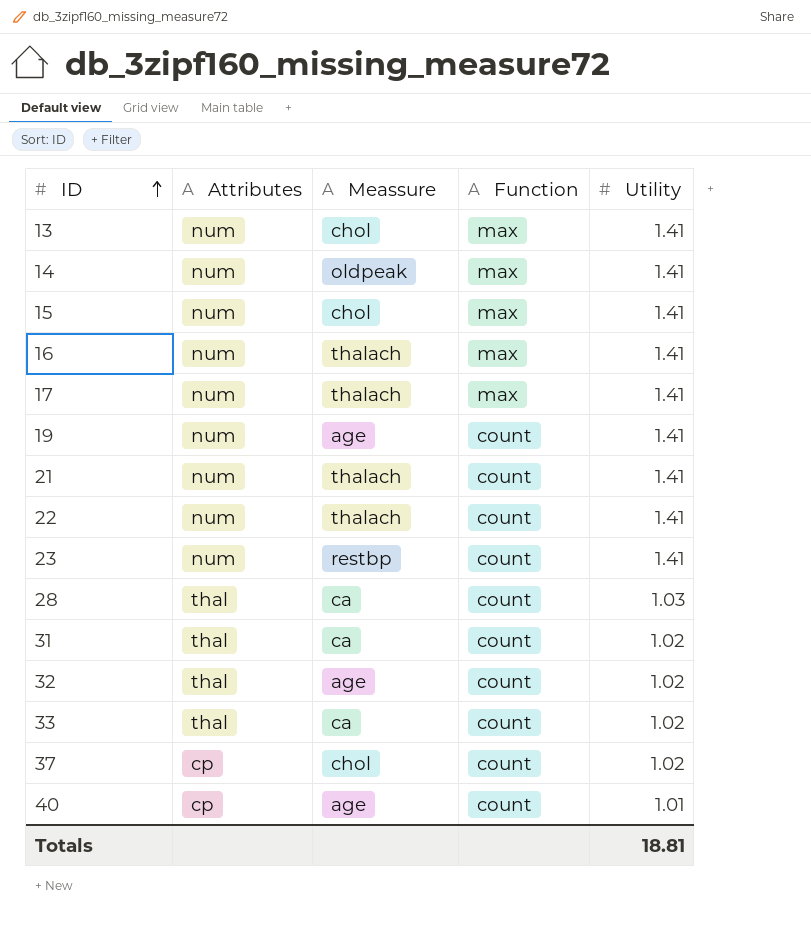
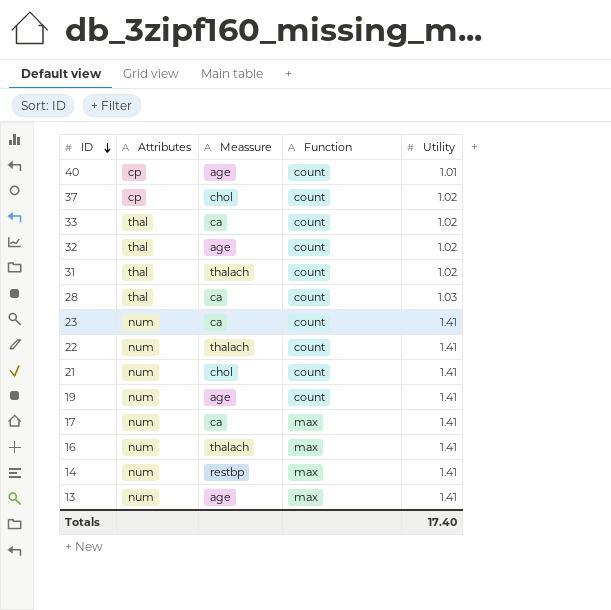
row order: ID ascending -> ID descending
row 15: num | chol | max | 1.41 -> none
31 | Meassure: ca -> thalach
23 | Meassure: restbp -> ca
21 | Meassure: thalach -> chol
17 | Meassure: thalach -> ca
14 | Meassure: oldpeak -> restbp
13 | Meassure: chol -> age
Totals | Utility: 18.81 -> 17.40

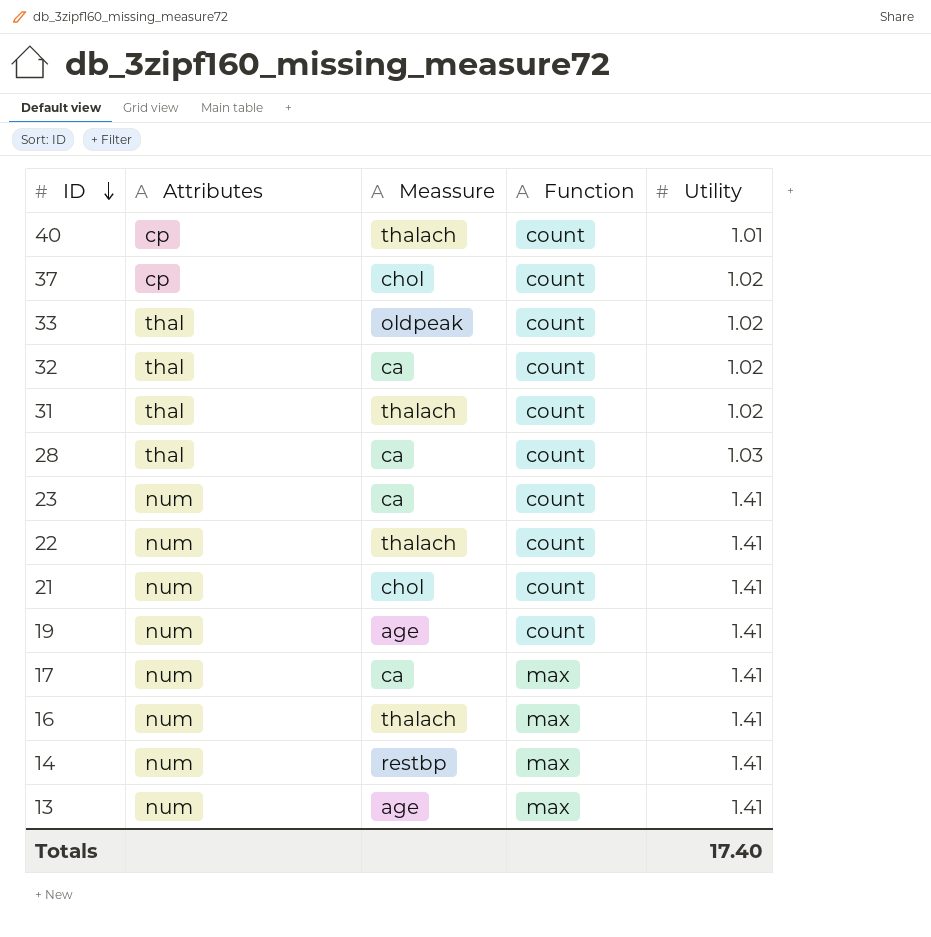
40 | Meassure: age -> thalach
33 | Meassure: ca -> oldpeak
32 | Meassure: age -> ca

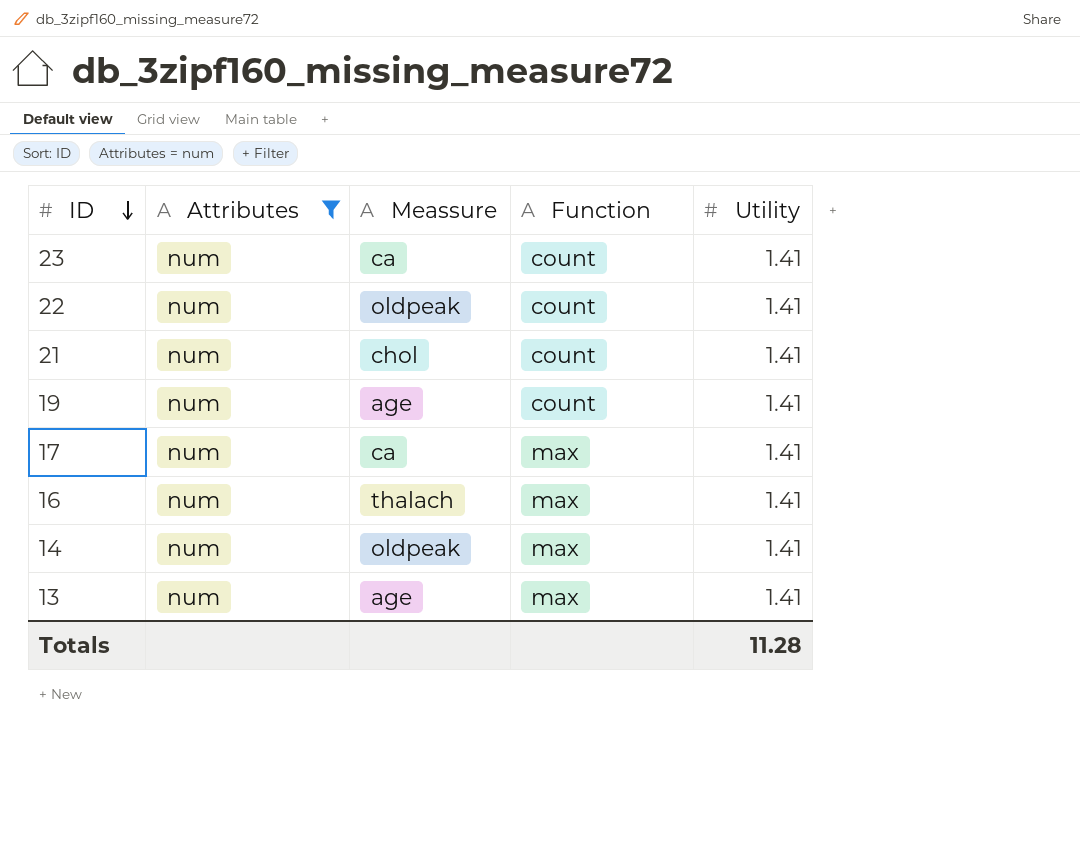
filter: none -> Attributes = num
22 | Meassure: thalach -> oldpeak
14 | Meassure: restbp -> oldpeak
Totals | Utility: 17.40 -> 11.28

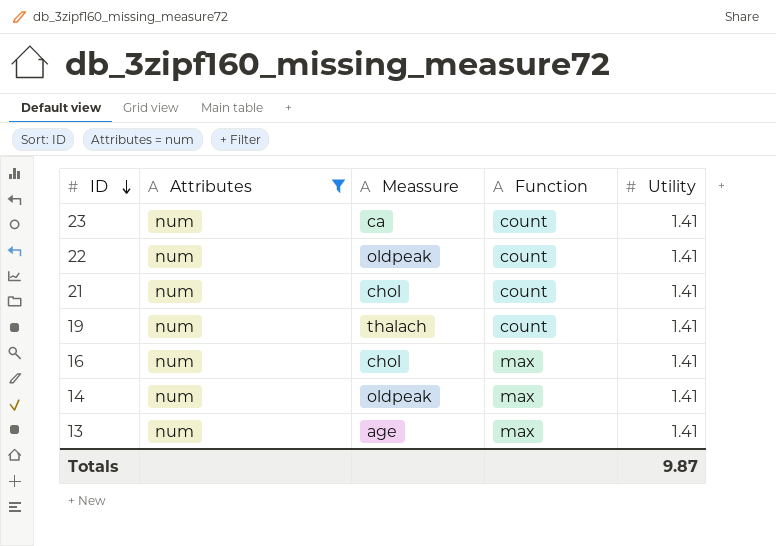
row 17: num | ca | max | 1.41 -> none
19 | Meassure: age -> thalach
16 | Meassure: thalach -> chol
Totals | Utility: 11.28 -> 9.87

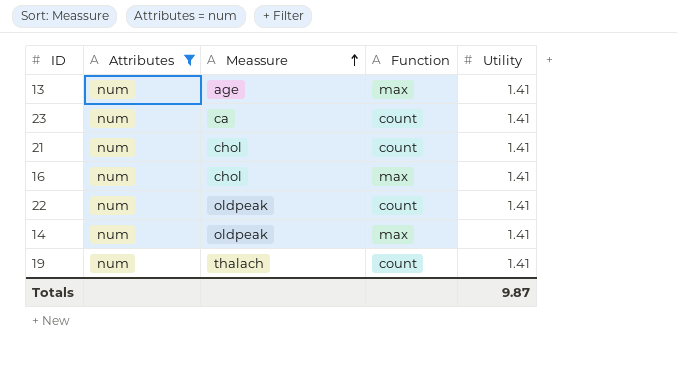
row order: ID descending -> Meassure ascending

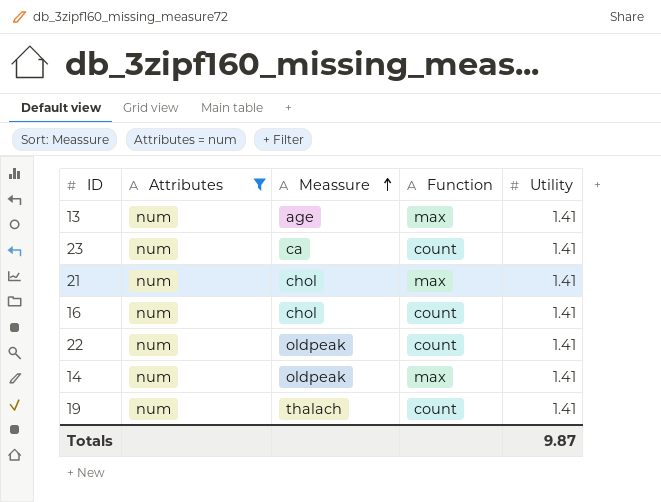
21 | Function: count -> max
16 | Function: max -> count

